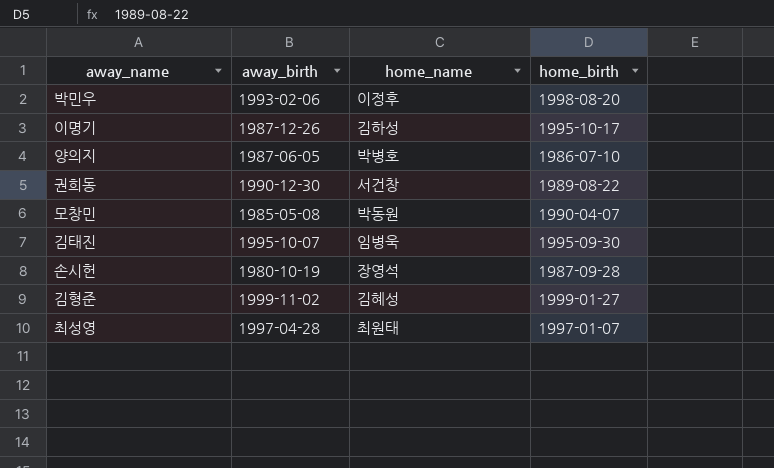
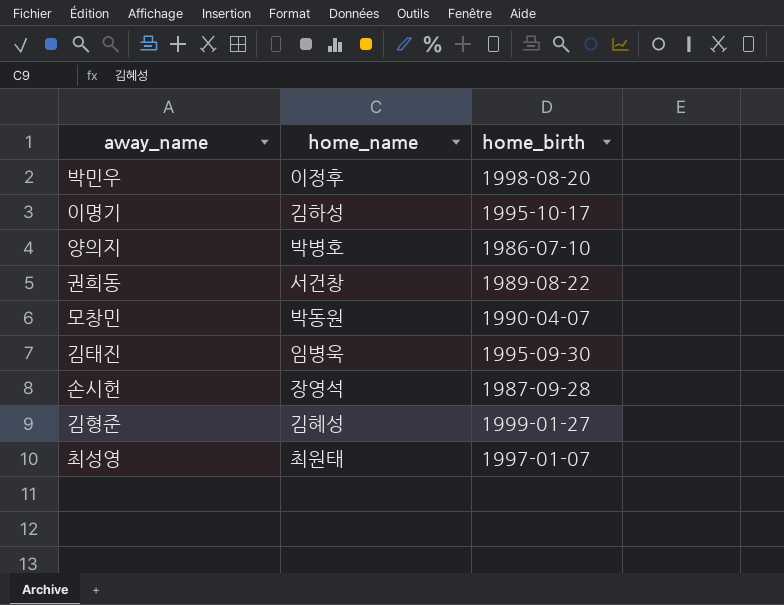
column away_birth | position: 2 -> none

